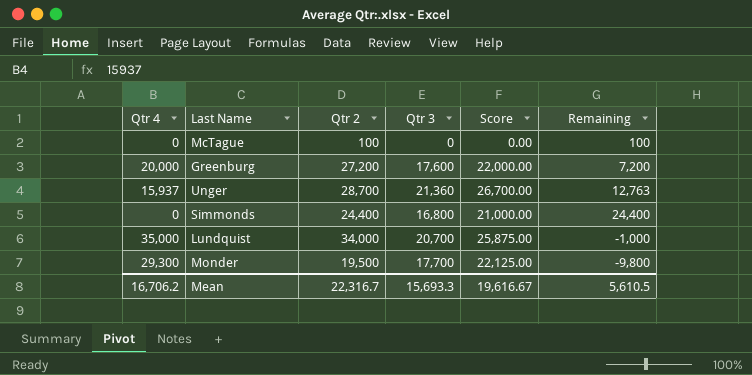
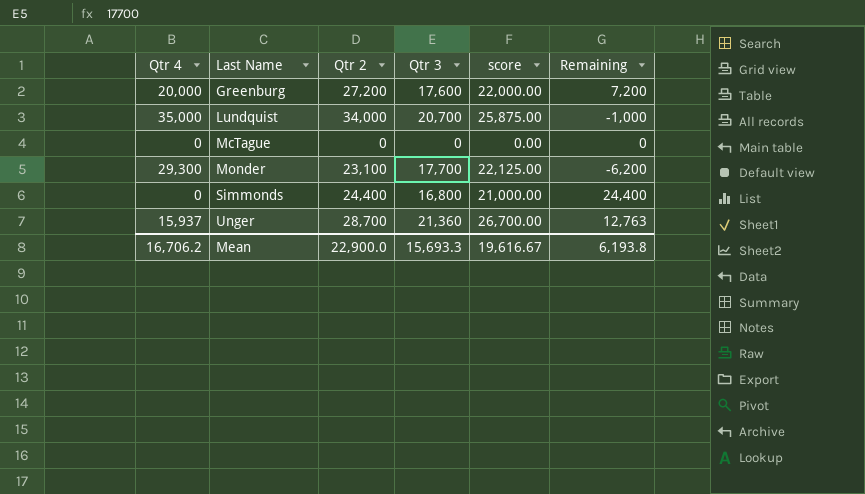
row order: none -> Last Name ascending
column name: Score -> score
McTague | Qtr 2: 100 -> 0
McTague | Remaining: 100 -> 0
Monder | Qtr 2: 19,500 -> 23,100
Monder | Remaining: -9,800 -> -6,200
Mean | Qtr 2: 22,316.7 -> 22,900.0
Mean | Remaining: 5,610.5 -> 6,193.8

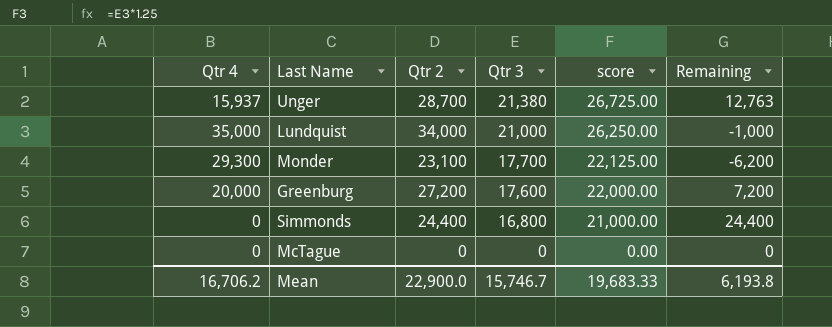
row order: Last Name ascending -> Qtr 3 descending
Unger | Qtr 3: 21,360 -> 21,380
Unger | score: 26,700.00 -> 26,725.00
Lundquist | Qtr 3: 20,700 -> 21,000
Lundquist | score: 25,875.00 -> 26,250.00
Mean | Qtr 3: 15,693.3 -> 15,746.7
Mean | score: 19,616.67 -> 19,683.33

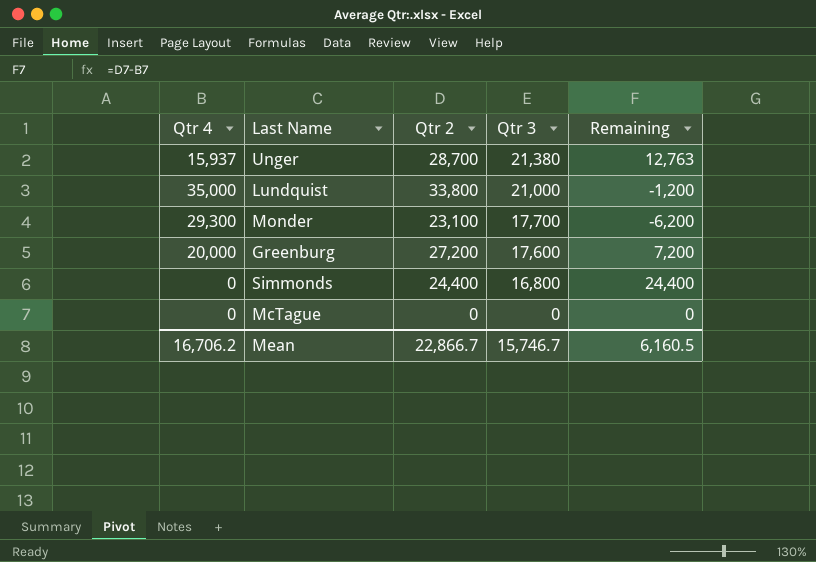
column score | formula: [Qtr 3] * 1.25 -> none
Lundquist | Qtr 2: 34,000 -> 33,800
Lundquist | Remaining: -1,000 -> -1,200
Mean | Qtr 2: 22,900.0 -> 22,866.7
Mean | Remaining: 6,193.8 -> 6,160.5

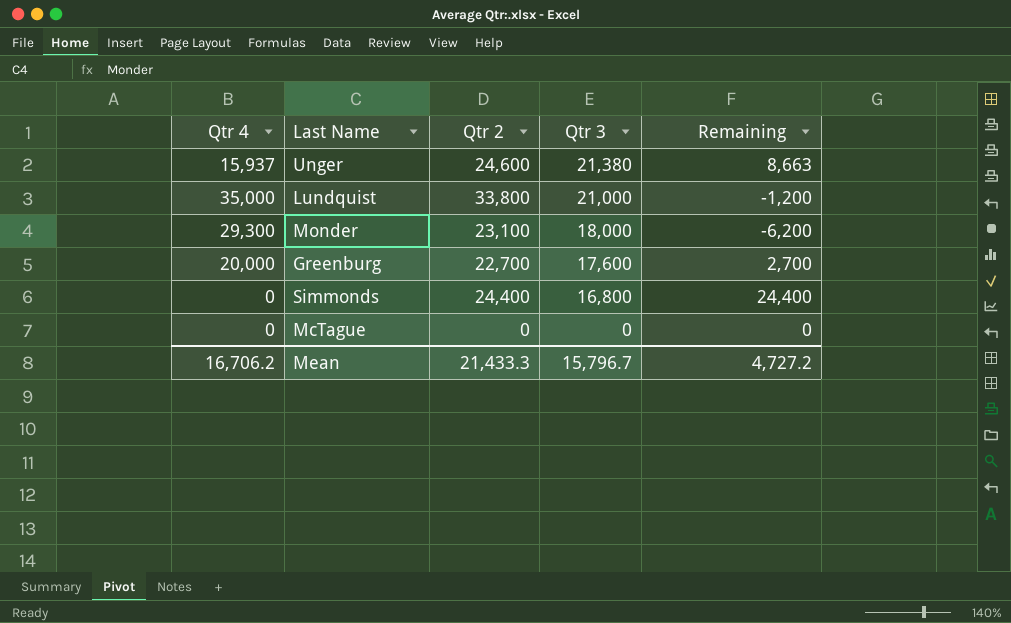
Unger | Qtr 2: 28,700 -> 24,600
Unger | Remaining: 12,763 -> 8,663
Monder | Qtr 3: 17,700 -> 18,000
Greenburg | Qtr 2: 27,200 -> 22,700
Greenburg | Remaining: 7,200 -> 2,700
Mean | Qtr 2: 22,866.7 -> 21,433.3
Mean | Qtr 3: 15,746.7 -> 15,796.7
Mean | Remaining: 6,160.5 -> 4,727.2

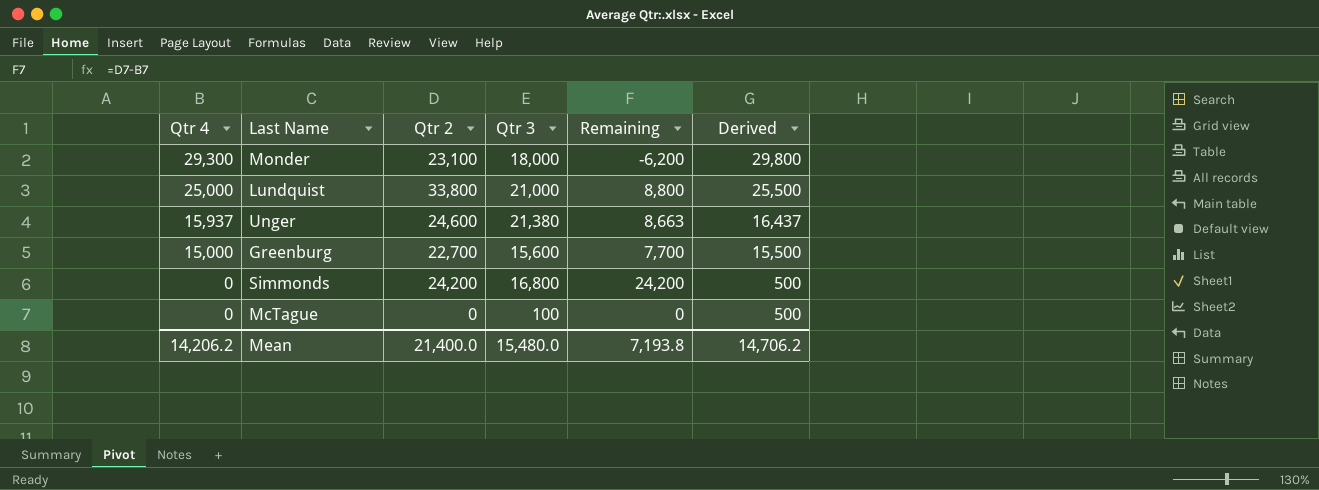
row order: Qtr 3 descending -> Qtr 4 descending
column Derived | formula: none -> [Qtr 4] + 500
Lundquist | Qtr 4: 35,000 -> 25,000
Lundquist | Remaining: -1,200 -> 8,800
Greenburg | Qtr 4: 20,000 -> 15,000
Greenburg | Qtr 3: 17,600 -> 15,600
Greenburg | Remaining: 2,700 -> 7,700
Simmonds | Qtr 2: 24,400 -> 24,200
Simmonds | Remaining: 24,400 -> 24,200
McTague | Qtr 3: 0 -> 100
Mean | Qtr 4: 16,706.2 -> 14,206.2
Mean | Qtr 2: 21,433.3 -> 21,400.0
Mean | Qtr 3: 15,796.7 -> 15,480.0
Mean | Remaining: 4,727.2 -> 7,193.8

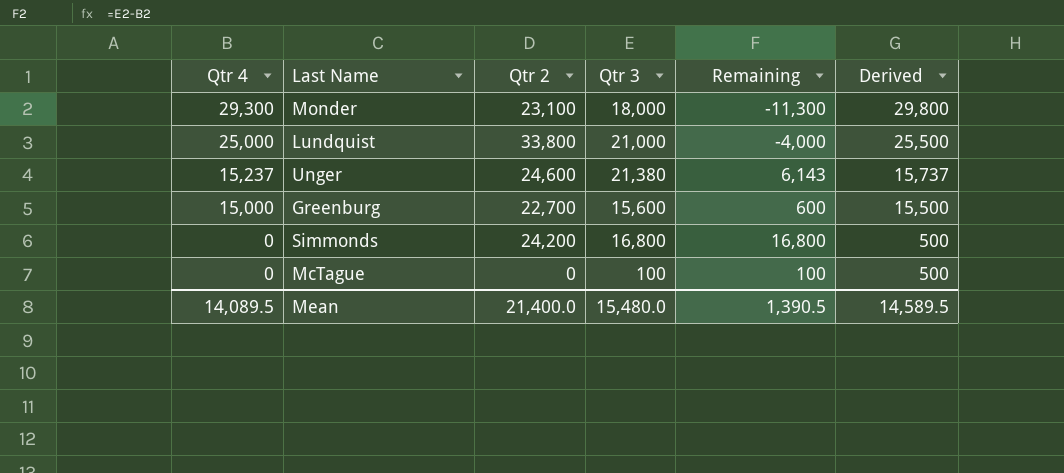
column Remaining | formula: [Qtr 2] - [Qtr 4] -> [Qtr 3] - [Qtr 4]
Unger | Qtr 4: 15,937 -> 15,237
Unger | Derived: 16,437 -> 15,737
Mean | Qtr 4: 14,206.2 -> 14,089.5
Mean | Remaining: 7,193.8 -> 1,390.5
Mean | Derived: 14,706.2 -> 14,589.5

